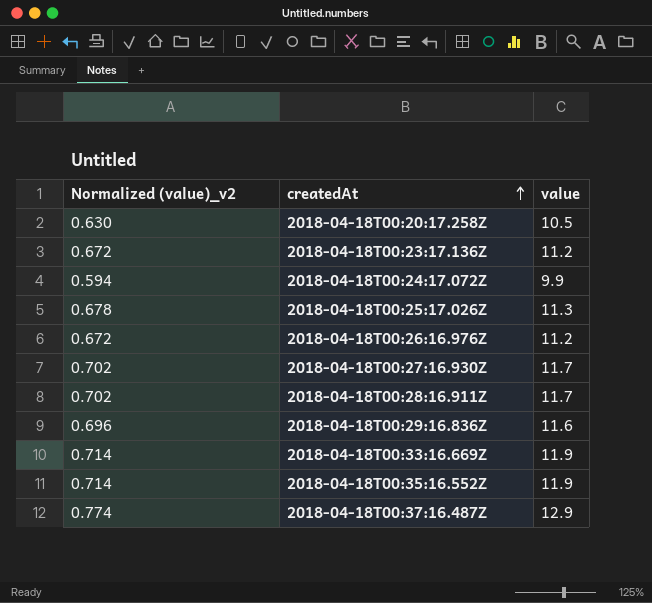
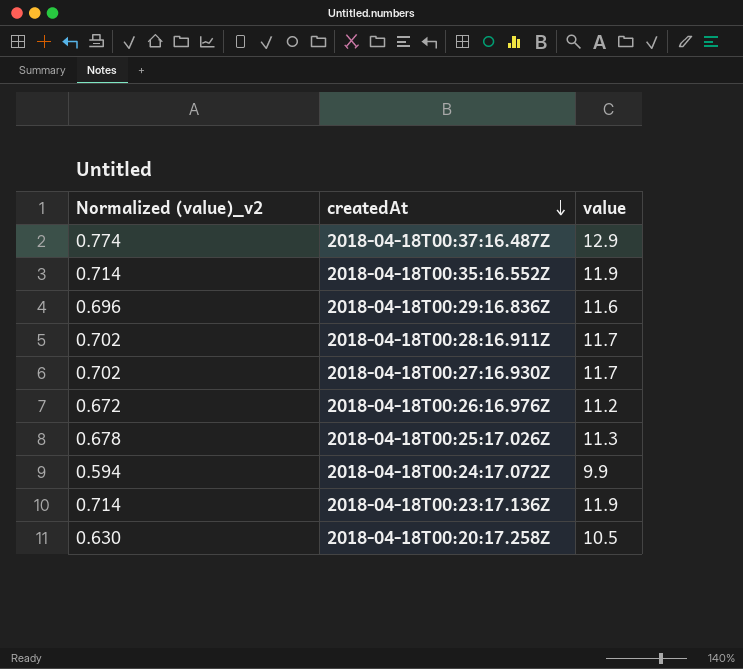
row order: createdAt ascending -> createdAt descending
row 2018-04-18T00:33:16.669Z: 0.714 | 11.9 -> none
2018-04-18T00:23:17.136Z | Normalized (value)_v2: 0.672 -> 0.714
2018-04-18T00:23:17.136Z | value: 11.2 -> 11.9

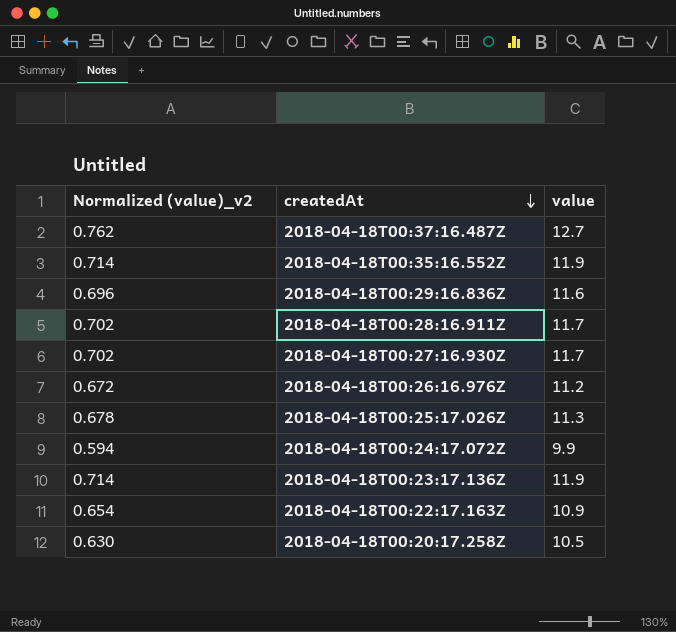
2018-04-18T00:37:16.487Z | Normalized (value)_v2: 0.774 -> 0.762
2018-04-18T00:37:16.487Z | value: 12.9 -> 12.7
row 2018-04-18T00:22:17.163Z: none -> 0.654 | 10.9

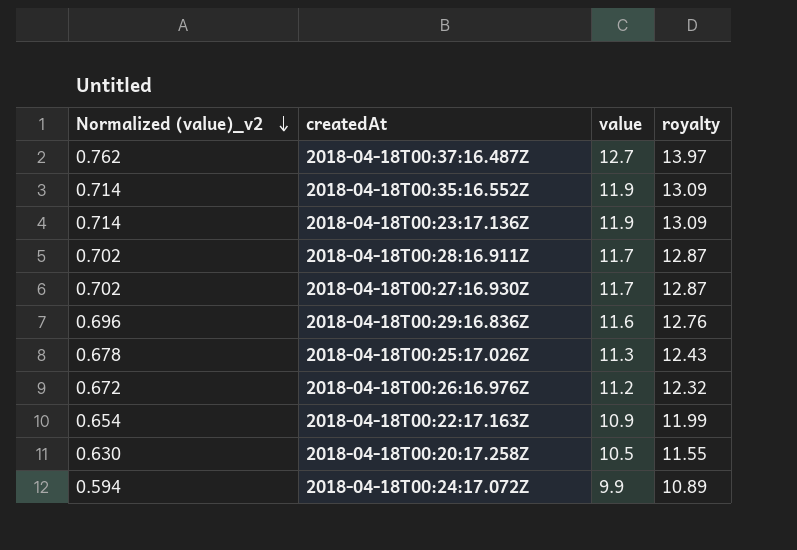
row order: createdAt descending -> Normalized (value)_v2 descending
column royalty | formula: none -> [value] * 1.1

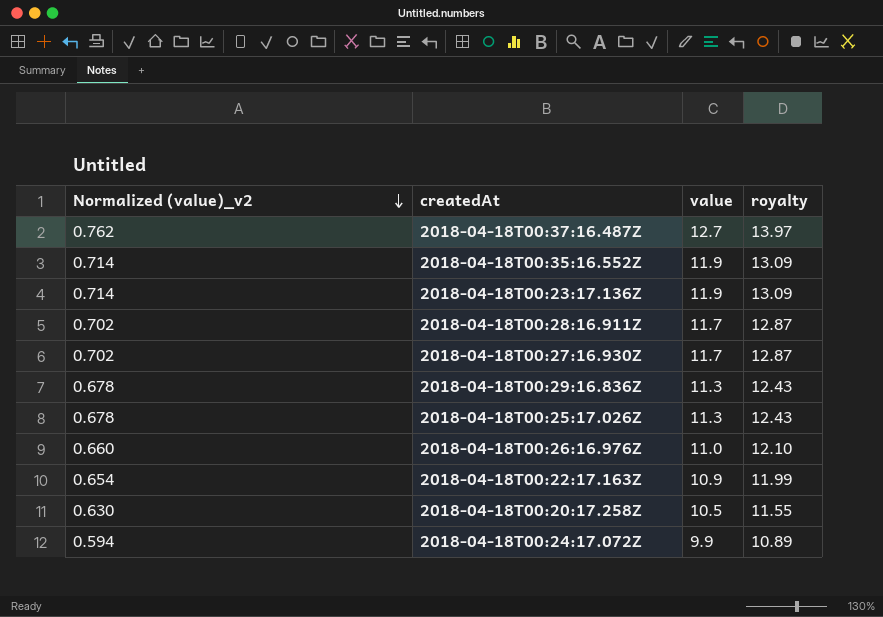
2018-04-18T00:29:16.836Z | Normalized (value)_v2: 0.696 -> 0.678
2018-04-18T00:29:16.836Z | value: 11.6 -> 11.3
2018-04-18T00:29:16.836Z | royalty: 12.76 -> 12.43
2018-04-18T00:26:16.976Z | Normalized (value)_v2: 0.672 -> 0.660
2018-04-18T00:26:16.976Z | value: 11.2 -> 11.0
2018-04-18T00:26:16.976Z | royalty: 12.32 -> 12.10

